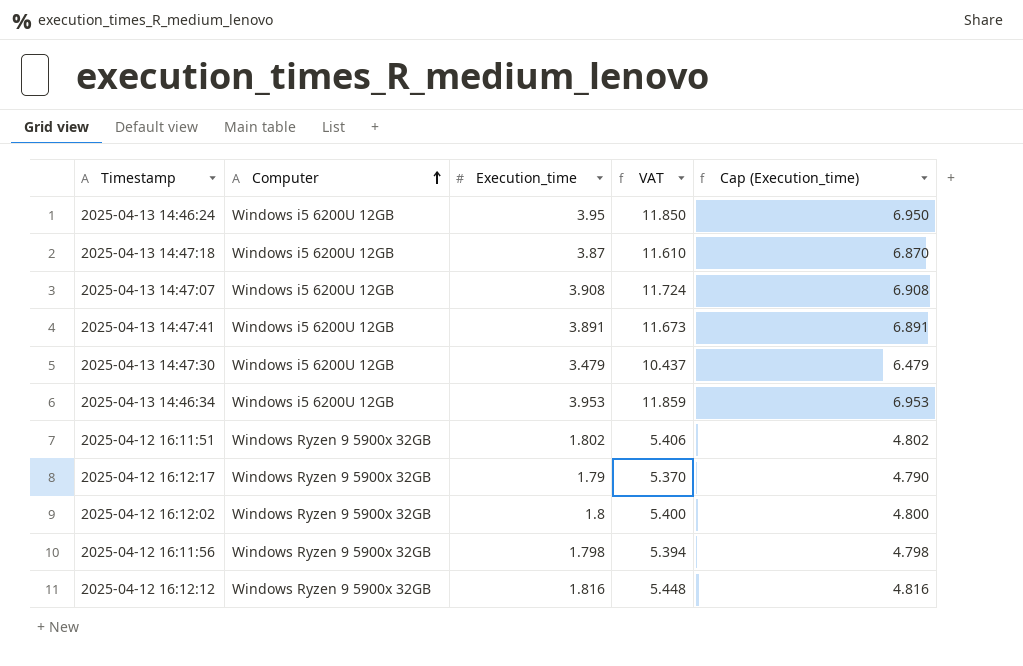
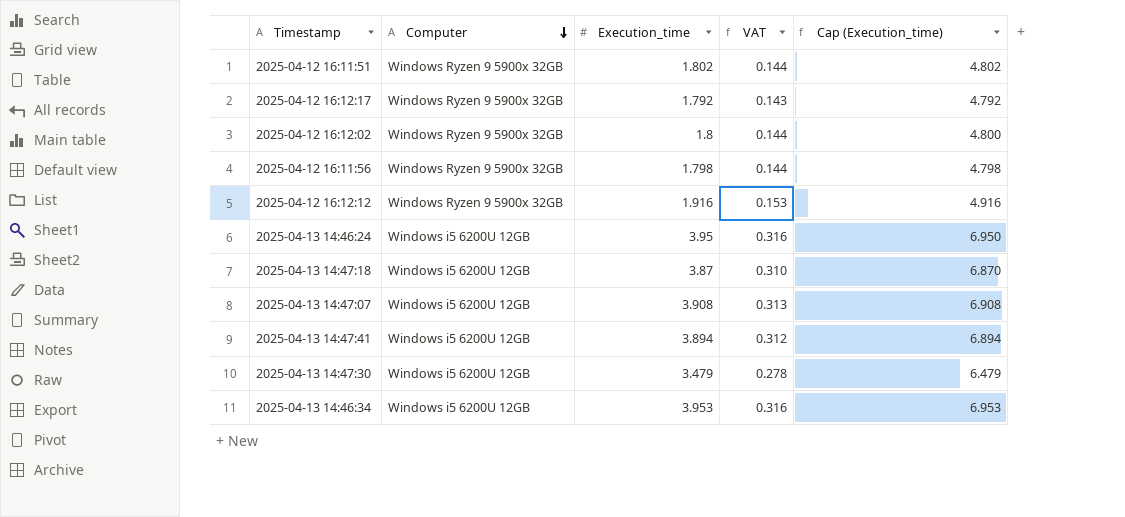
row order: Computer ascending -> Computer descending
column VAT | formula: [Execution_time] * 3 -> [Execution_time] * 0.08
2025-04-12 16:12:17 | Execution_time: 1.79 -> 1.792
2025-04-12 16:12:17 | Cap (Execution_time): 4.790 -> 4.792
2025-04-12 16:12:12 | Execution_time: 1.816 -> 1.916
2025-04-12 16:12:12 | Cap (Execution_time): 4.816 -> 4.916
2025-04-13 14:47:41 | Execution_time: 3.891 -> 3.894
2025-04-13 14:47:41 | Cap (Execution_time): 6.891 -> 6.894

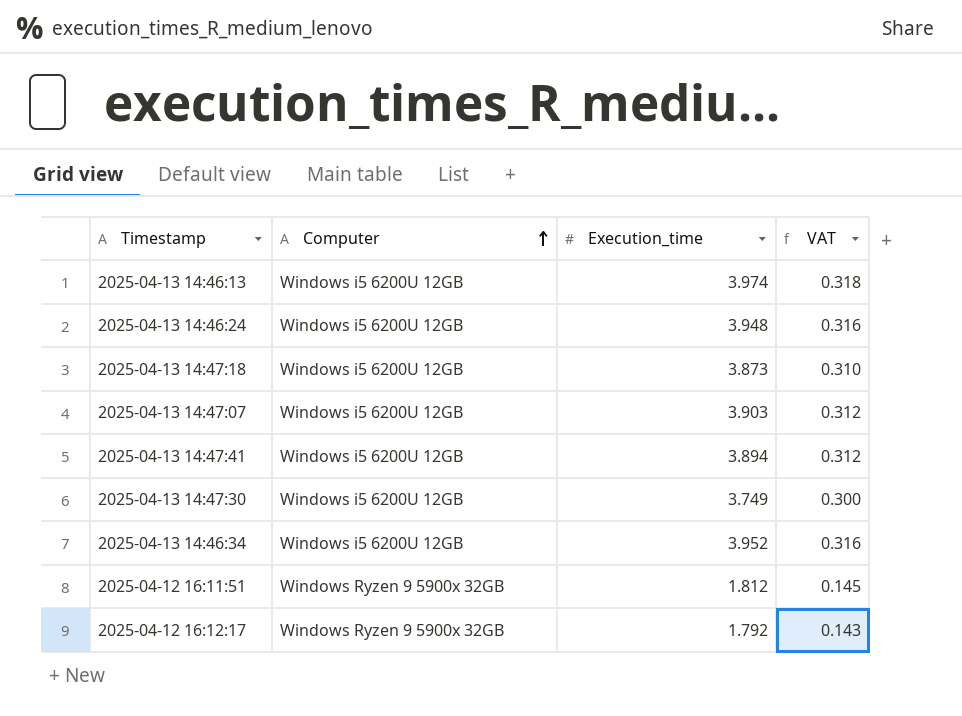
row order: Computer descending -> Computer ascending
column Cap (Execution_time) | formula: [Execution_time] + 3 -> none
row 2025-04-12 16:12:02: Windows Ryzen 9 5900x 32GB | 1.8 | 0.144 | 4.800 -> none
row 2025-04-12 16:11:56: Windows Ryzen 9 5900x 32GB | 1.798 | 0.144 | 4.798 -> none
row 2025-04-12 16:12:12: Windows Ryzen 9 5900x 32GB | 1.916 | 0.153 | 4.916 -> none
row 2025-04-13 14:46:13: none -> Windows i5 6200U 12GB | 3.974 | 0.318
2025-04-13 14:46:24 | Execution_time: 3.95 -> 3.948
2025-04-13 14:47:18 | Execution_time: 3.87 -> 3.873
2025-04-13 14:47:07 | Execution_time: 3.908 -> 3.903
2025-04-13 14:47:07 | VAT: 0.313 -> 0.312
2025-04-13 14:47:30 | Execution_time: 3.479 -> 3.749
2025-04-13 14:47:30 | VAT: 0.278 -> 0.300
2025-04-13 14:46:34 | Execution_time: 3.953 -> 3.952
2025-04-12 16:11:51 | Execution_time: 1.802 -> 1.812
2025-04-12 16:11:51 | VAT: 0.144 -> 0.145

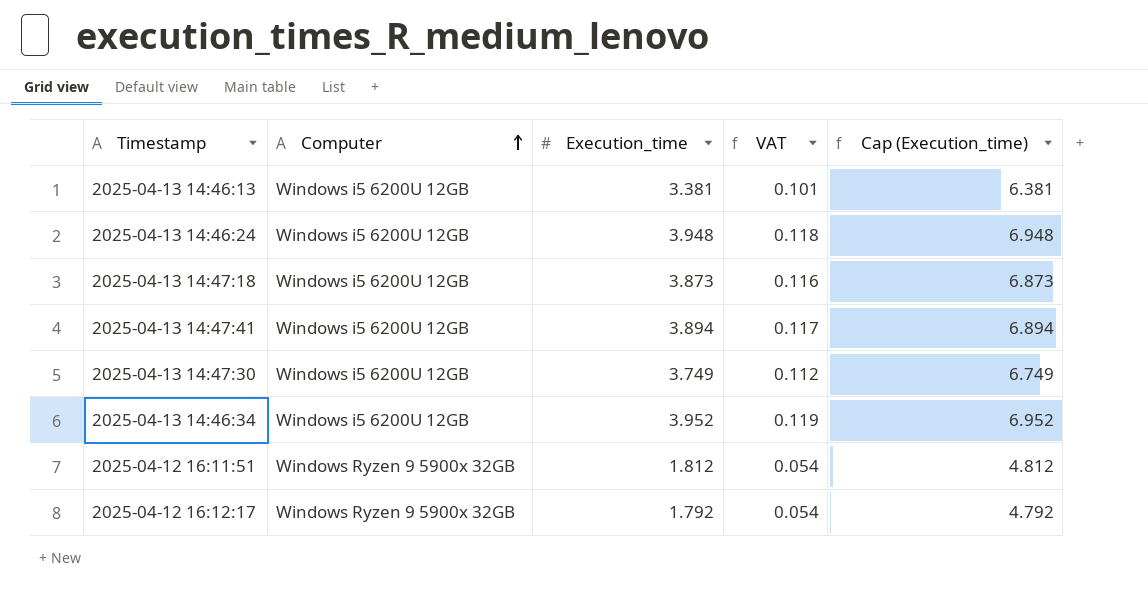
column VAT | formula: [Execution_time] * 0.08 -> [Execution_time] * 0.03
column Cap (Execution_time) | formula: none -> [Execution_time] + 3
row 2025-04-13 14:47:07: Windows i5 6200U 12GB | 3.903 | 0.312 -> none
2025-04-13 14:46:13 | Execution_time: 3.974 -> 3.381

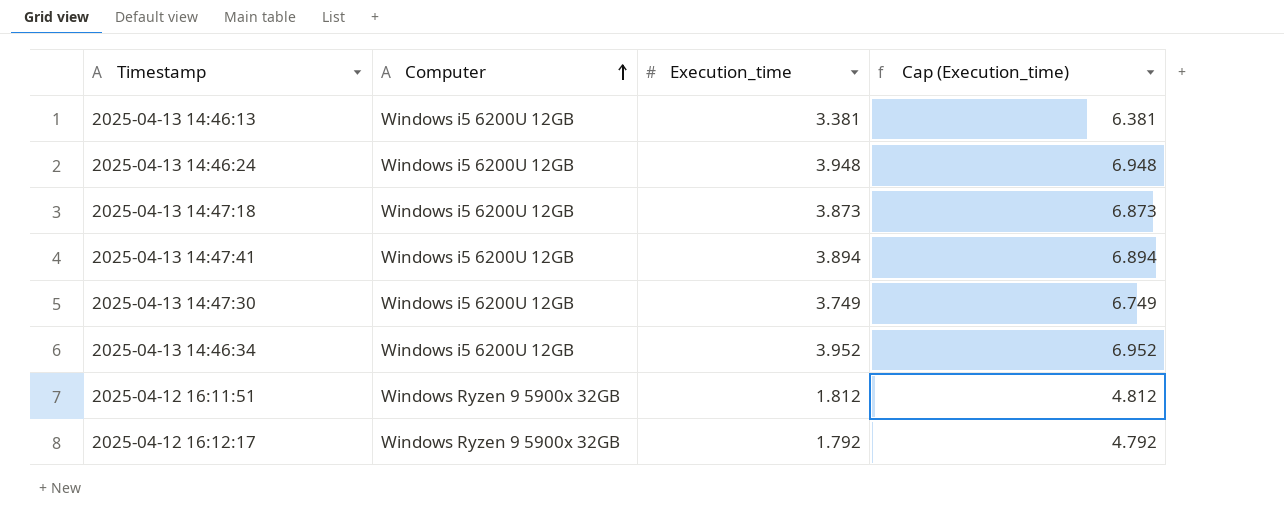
column VAT | formula: [Execution_time] * 0.03 -> none

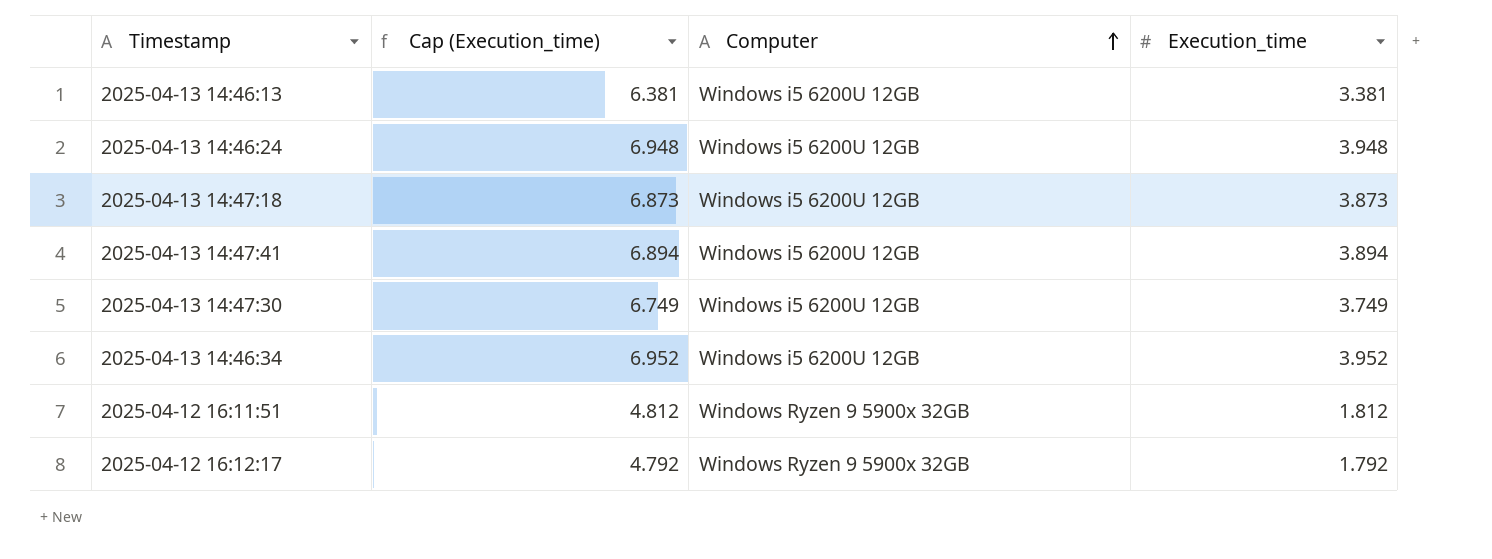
column Cap (Execution_time) | position: 4 -> 2

